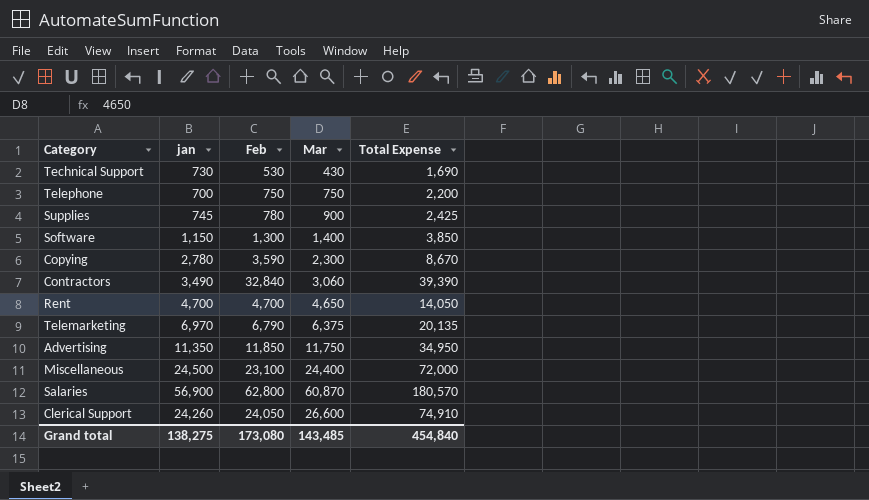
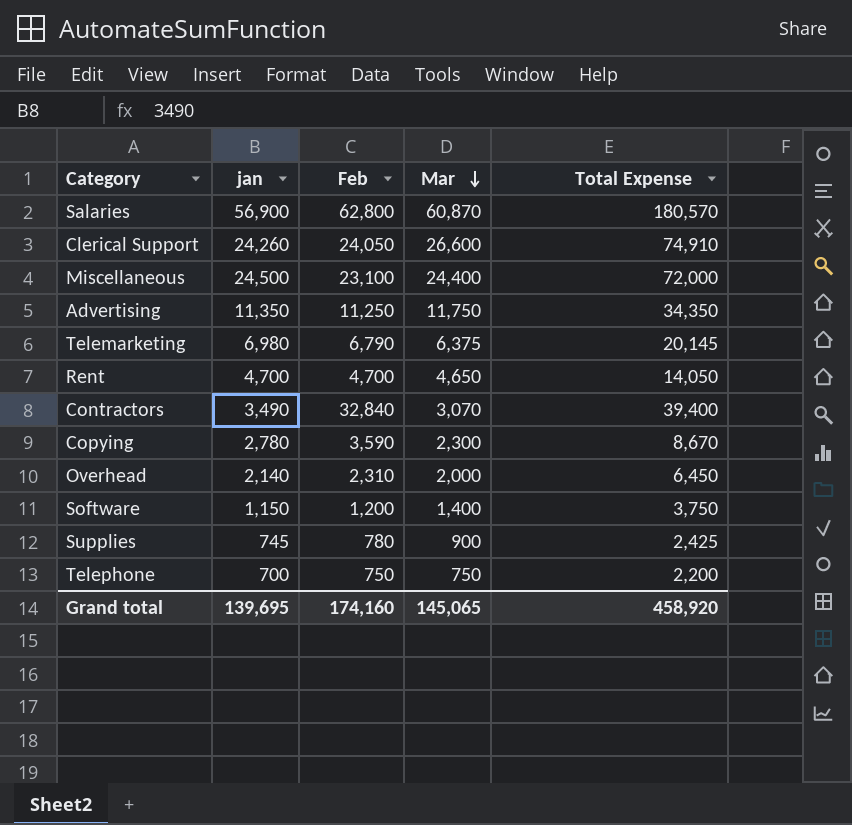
row order: none -> Mar descending
row Technical Support: 730 | 530 | 430 | 1,690 -> none
Advertising | Feb: 11,850 -> 11,250
Advertising | Total Expense: 34,950 -> 34,350
Telemarketing | jan: 6,970 -> 6,980
Telemarketing | Total Expense: 20,135 -> 20,145
Contractors | Mar: 3,060 -> 3,070
Contractors | Total Expense: 39,390 -> 39,400
row Overhead: none -> 2,140 | 2,310 | 2,000 | 6,450
Software | Feb: 1,300 -> 1,200
Software | Total Expense: 3,850 -> 3,750
Grand total | jan: 138,275 -> 139,695
Grand total | Feb: 173,080 -> 174,160
Grand total | Mar: 143,485 -> 145,065
Grand total | Total Expense: 454,840 -> 458,920

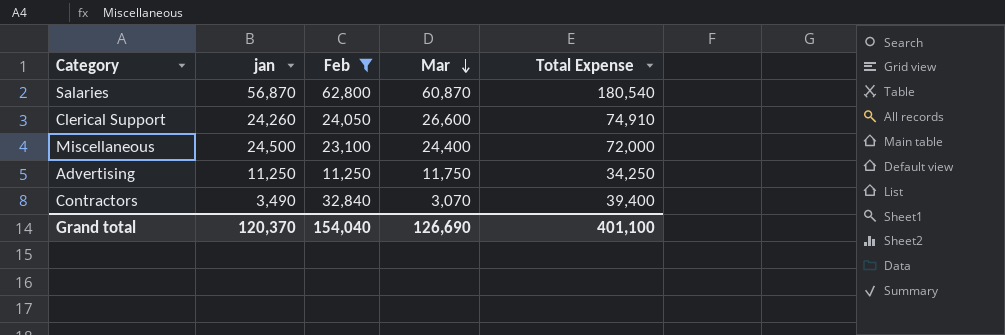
filter: none -> Feb >= 11,250
Salaries | jan: 56,900 -> 56,870
Salaries | Total Expense: 180,570 -> 180,540
Advertising | jan: 11,350 -> 11,250
Advertising | Total Expense: 34,350 -> 34,250
Grand total | jan: 139,695 -> 120,370
Grand total | Feb: 174,160 -> 154,040
Grand total | Mar: 145,065 -> 126,690
Grand total | Total Expense: 458,920 -> 401,100

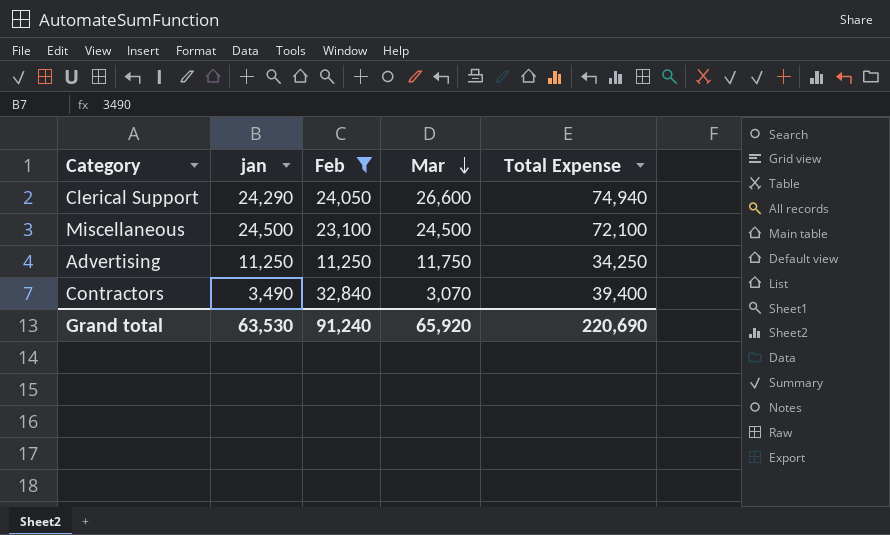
row Salaries: 56,870 | 62,800 | 60,870 | 180,540 -> none
Clerical Support | jan: 24,260 -> 24,290
Clerical Support | Total Expense: 74,910 -> 74,940
Miscellaneous | Mar: 24,400 -> 24,500
Miscellaneous | Total Expense: 72,000 -> 72,100
Grand total | jan: 120,370 -> 63,530
Grand total | Feb: 154,040 -> 91,240
Grand total | Mar: 126,690 -> 65,920
Grand total | Total Expense: 401,100 -> 220,690

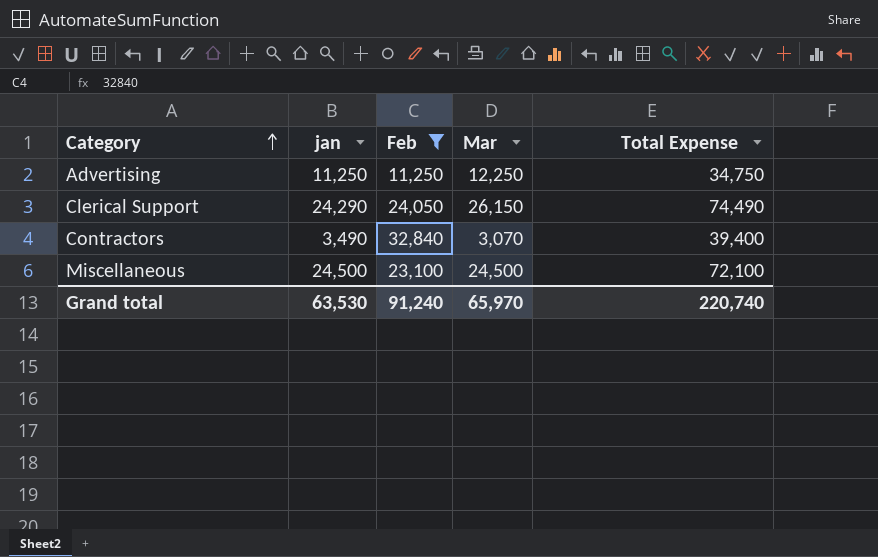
row order: Mar descending -> Category ascending
Advertising | Mar: 11,750 -> 12,250
Advertising | Total Expense: 34,250 -> 34,750
Clerical Support | Mar: 26,600 -> 26,150
Clerical Support | Total Expense: 74,940 -> 74,490
Grand total | Mar: 65,920 -> 65,970
Grand total | Total Expense: 220,690 -> 220,740

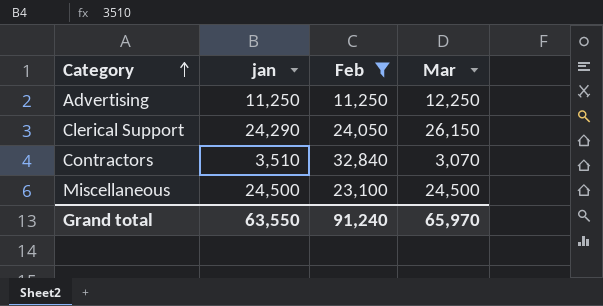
column Total Expense | formula: [jan] + [Feb] + [Mar] -> none
Contractors | jan: 3,490 -> 3,510
Grand total | jan: 63,530 -> 63,550

